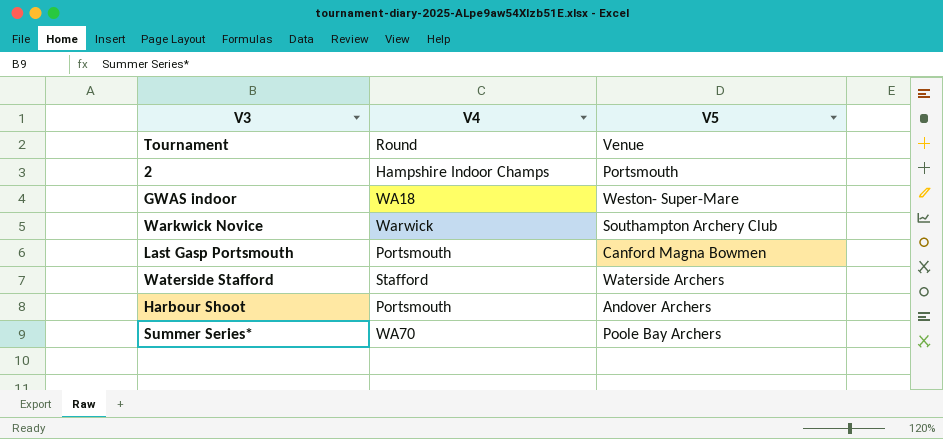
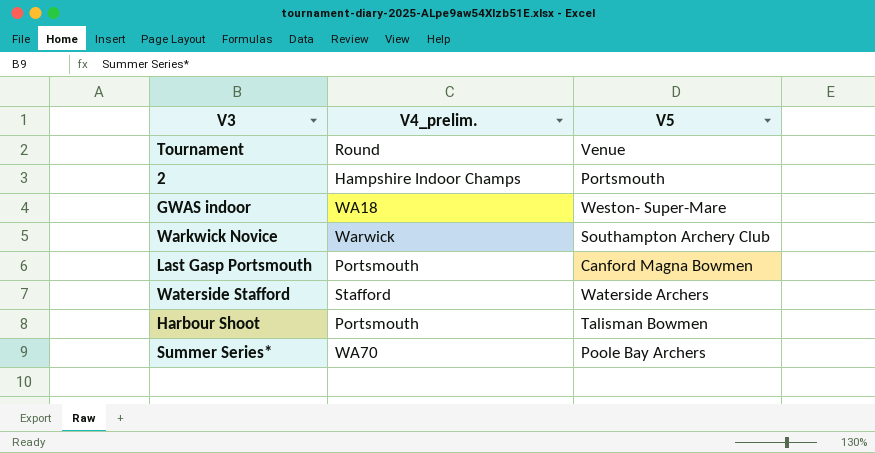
column name: V4 -> V4_prelim.
Harbour Shoot | V5: Andover Archers -> Talisman Bowmen

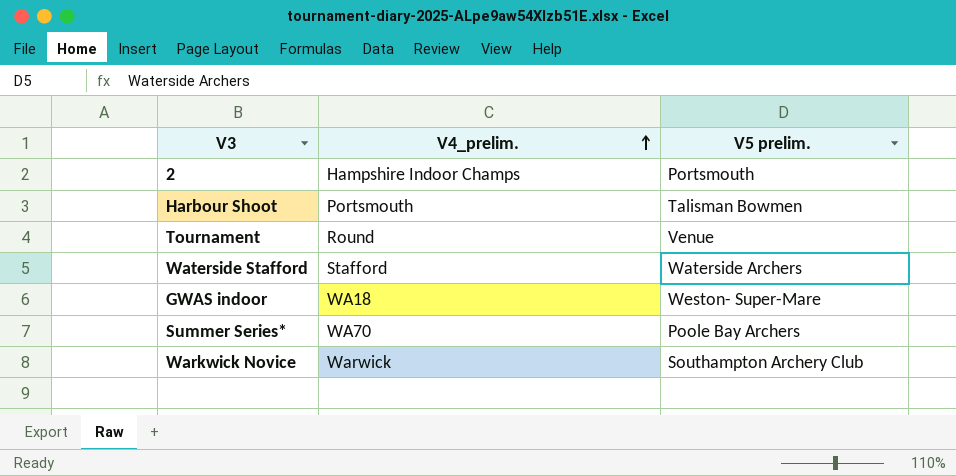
row order: none -> V4_prelim. ascending
column name: V5 -> V5 prelim.
row Last Gasp Portsmouth: Portsmouth | Canford Magna Bowmen -> none

